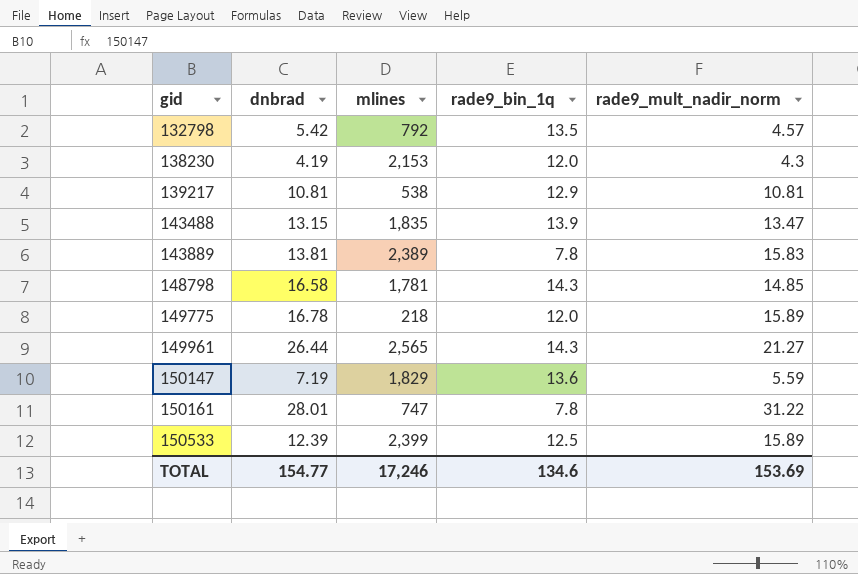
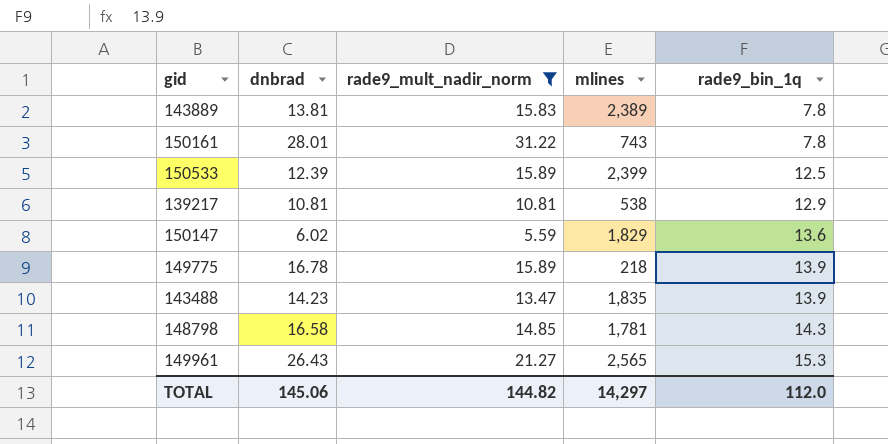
filter: none -> rade9_mult_nadir_norm >= 5.59
row order: gid ascending -> rade9_bin_1q ascending
column rade9_mult_nadir_norm | position: 5 -> 3
150161 | mlines: 747 -> 743
150147 | dnbrad: 7.19 -> 6.02
149775 | rade9_bin_1q: 12.0 -> 13.9
143488 | dnbrad: 13.15 -> 14.23
149961 | dnbrad: 26.44 -> 26.43
149961 | rade9_bin_1q: 14.3 -> 15.3
TOTAL | dnbrad: 154.77 -> 145.06
TOTAL | rade9_mult_nadir_norm: 153.69 -> 144.82
TOTAL | mlines: 17,246 -> 14,297
TOTAL | rade9_bin_1q: 134.6 -> 112.0

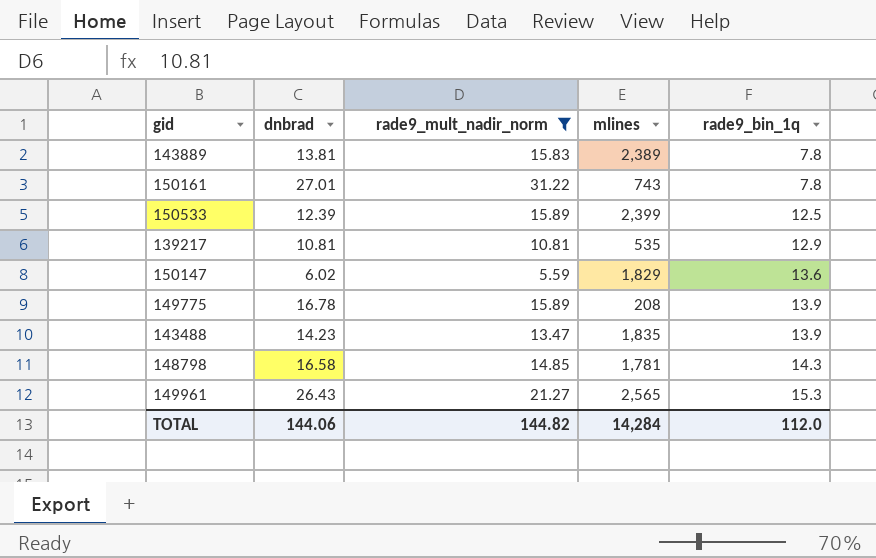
150161 | dnbrad: 28.01 -> 27.01
139217 | mlines: 538 -> 535
149775 | mlines: 218 -> 208
TOTAL | dnbrad: 145.06 -> 144.06
TOTAL | mlines: 14,297 -> 14,284

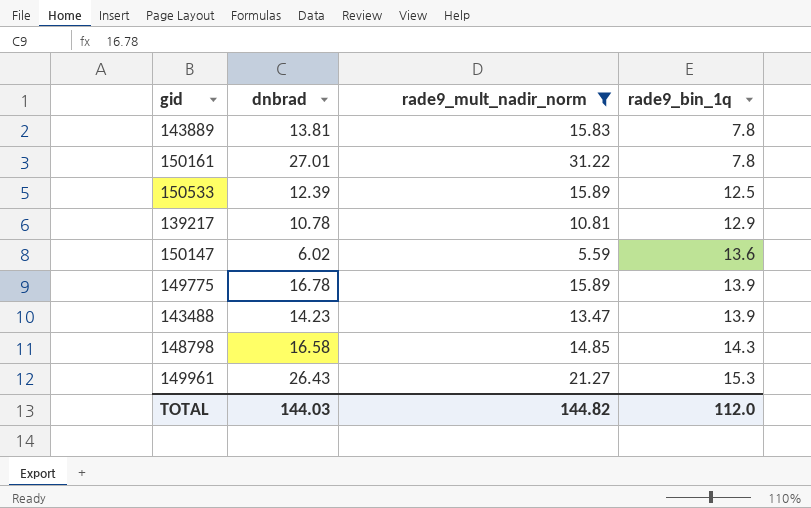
column mlines | position: 4 -> none
139217 | dnbrad: 10.81 -> 10.78
TOTAL | dnbrad: 144.06 -> 144.03

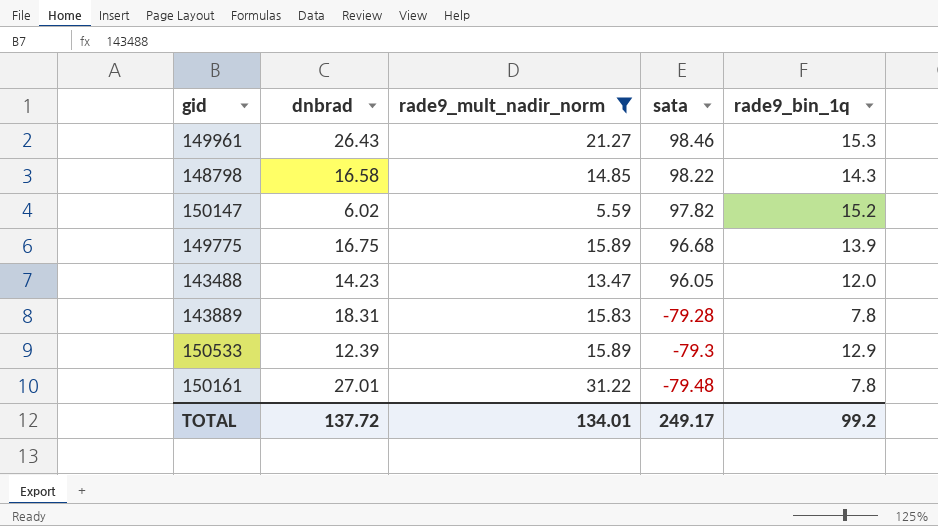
row order: rade9_bin_1q ascending -> sata descending
column sata | position: none -> 4
row 139217: 10.78 | 10.81 | 12.9 -> none
150147 | rade9_bin_1q: 13.6 -> 15.2
149775 | dnbrad: 16.78 -> 16.75
143488 | rade9_bin_1q: 13.9 -> 12.0
143889 | dnbrad: 13.81 -> 18.31
150533 | rade9_bin_1q: 12.5 -> 12.9
TOTAL | dnbrad: 144.03 -> 137.72
TOTAL | rade9_mult_nadir_norm: 144.82 -> 134.01
TOTAL | rade9_bin_1q: 112.0 -> 99.2

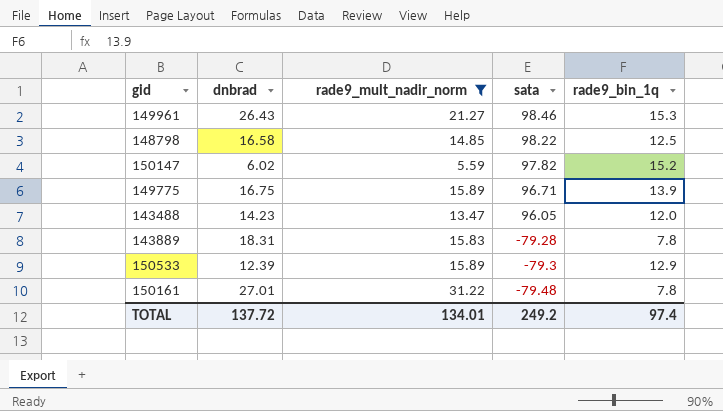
148798 | rade9_bin_1q: 14.3 -> 12.5
149775 | sata: 96.68 -> 96.71
TOTAL | sata: 249.17 -> 249.2
TOTAL | rade9_bin_1q: 99.2 -> 97.4

